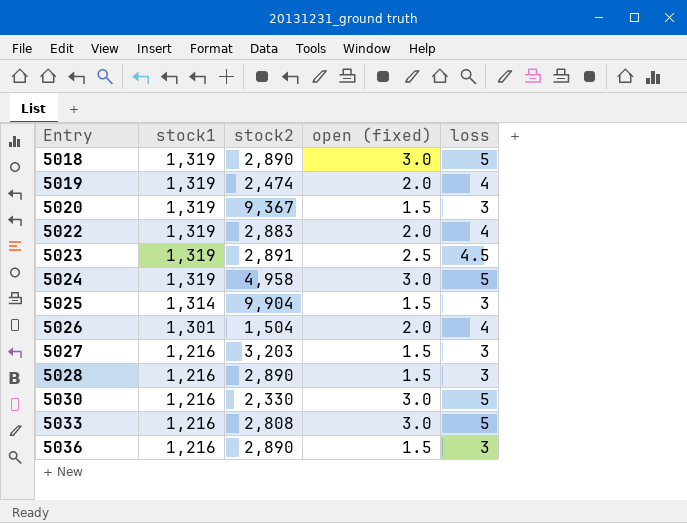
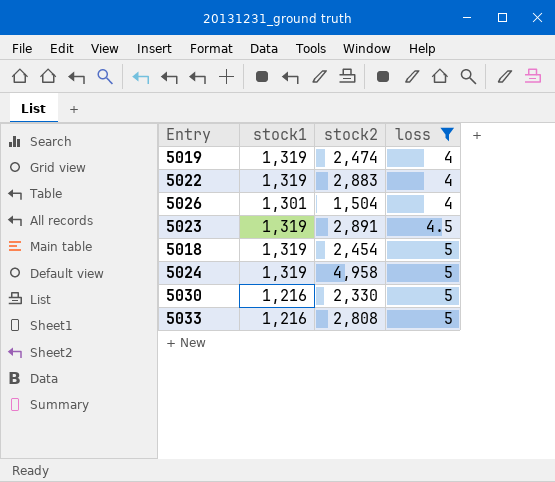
filter: none -> loss != 3
row order: Entry ascending -> loss ascending
column open (fixed) | position: 4 -> none
5018 | stock2: 2,890 -> 2,454

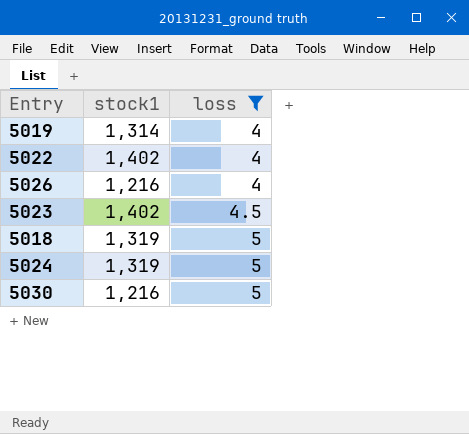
column stock2 | position: 3 -> none
row 5033: 1,216 | 2,808 | 5 -> none
5019 | stock1: 1,319 -> 1,314
5022 | stock1: 1,319 -> 1,402
5026 | stock1: 1,301 -> 1,216
5023 | stock1: 1,319 -> 1,402

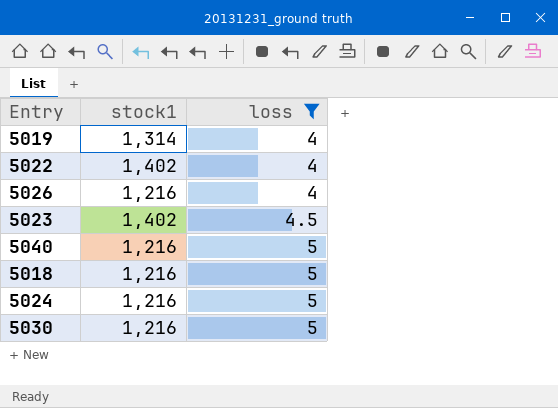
row 5040: none -> 1,216 | 5
5018 | stock1: 1,319 -> 1,216
5024 | stock1: 1,319 -> 1,216

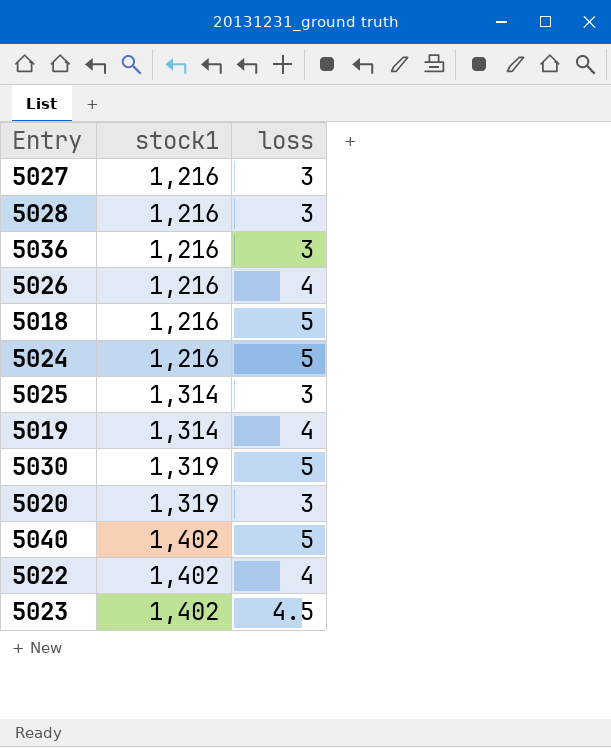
filter: loss != 3 -> none
row order: loss ascending -> stock1 ascending
5030 | stock1: 1,216 -> 1,319
5040 | stock1: 1,216 -> 1,402

